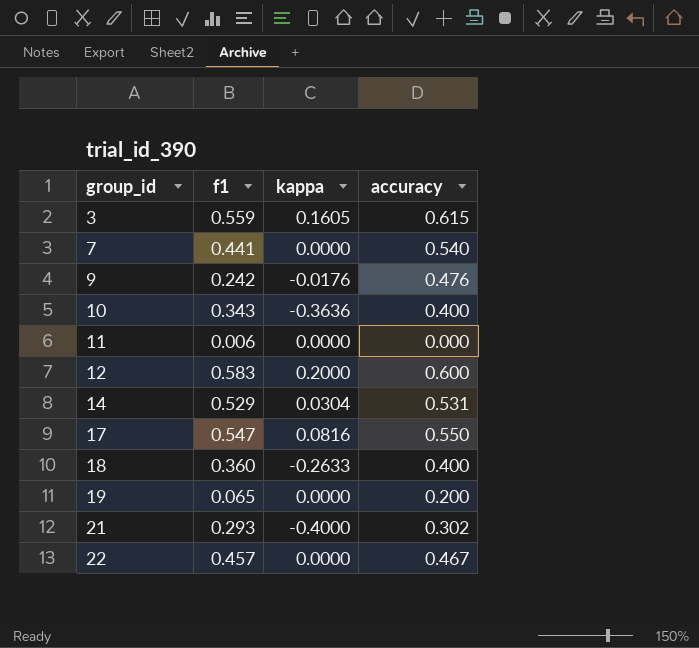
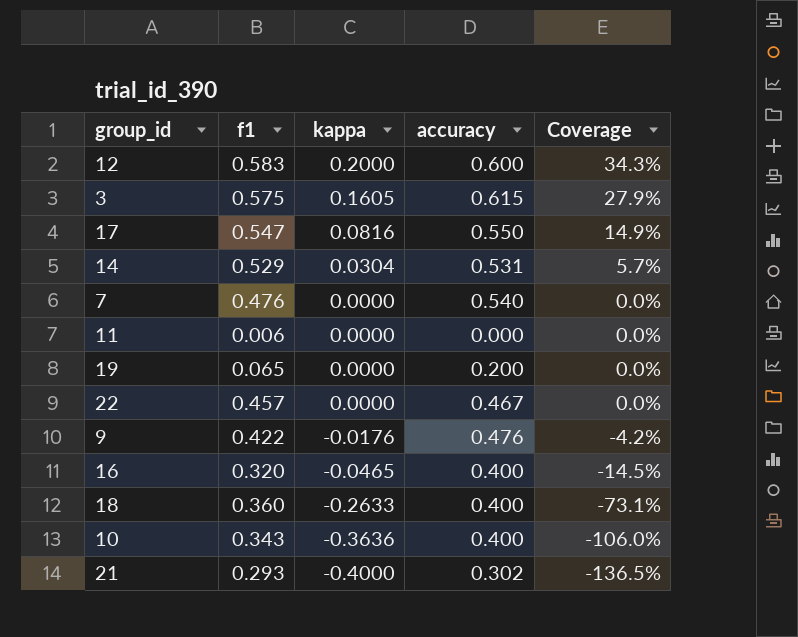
row order: group_id ascending -> kappa descending
column Coverage | formula: none -> [kappa] / [f1]
3 | f1: 0.559 -> 0.575
7 | f1: 0.441 -> 0.476
9 | f1: 0.242 -> 0.422
row 16: none -> 0.320 | -0.0465 | 0.400 | -14.5%

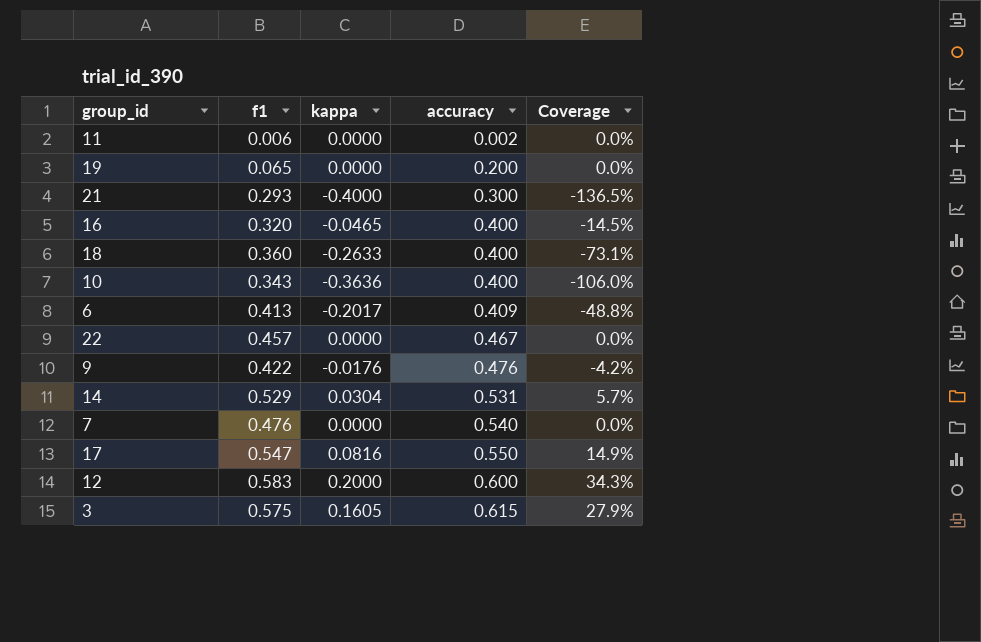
row order: kappa descending -> accuracy ascending
11 | accuracy: 0.000 -> 0.002
21 | accuracy: 0.302 -> 0.300
row 6: none -> 0.413 | -0.2017 | 0.409 | -48.8%

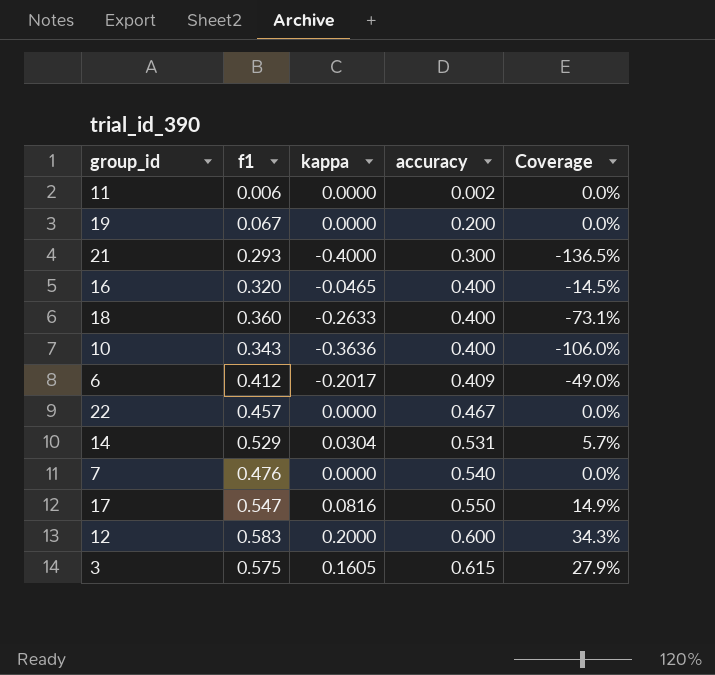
row 9: 0.422 | -0.0176 | 0.476 | -4.2% -> none
19 | f1: 0.065 -> 0.067
6 | f1: 0.413 -> 0.412
6 | Coverage: -48.8% -> -49.0%

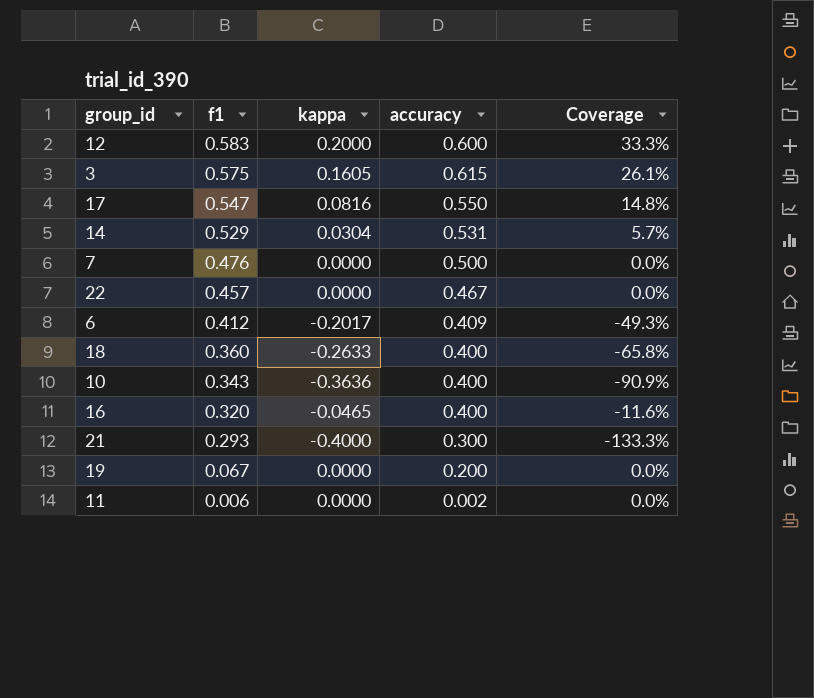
row order: accuracy ascending -> f1 descending
column Coverage | formula: [kappa] / [f1] -> [kappa] / [accuracy]
7 | accuracy: 0.540 -> 0.500

